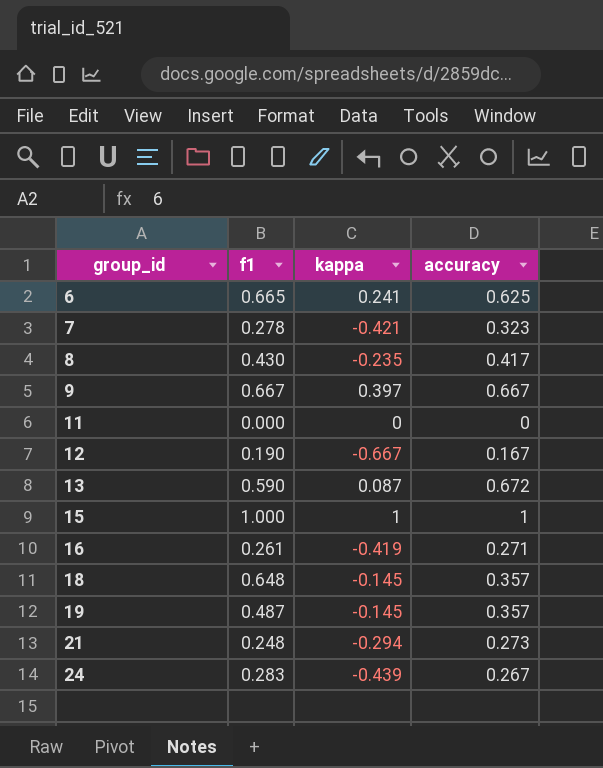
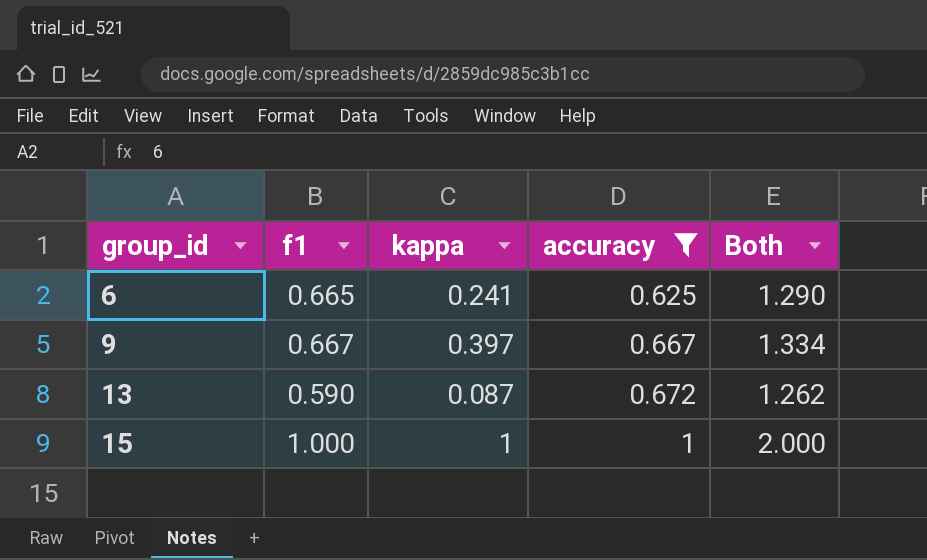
filter: none -> accuracy >= 0.625
column Both | formula: none -> [f1] + [accuracy]

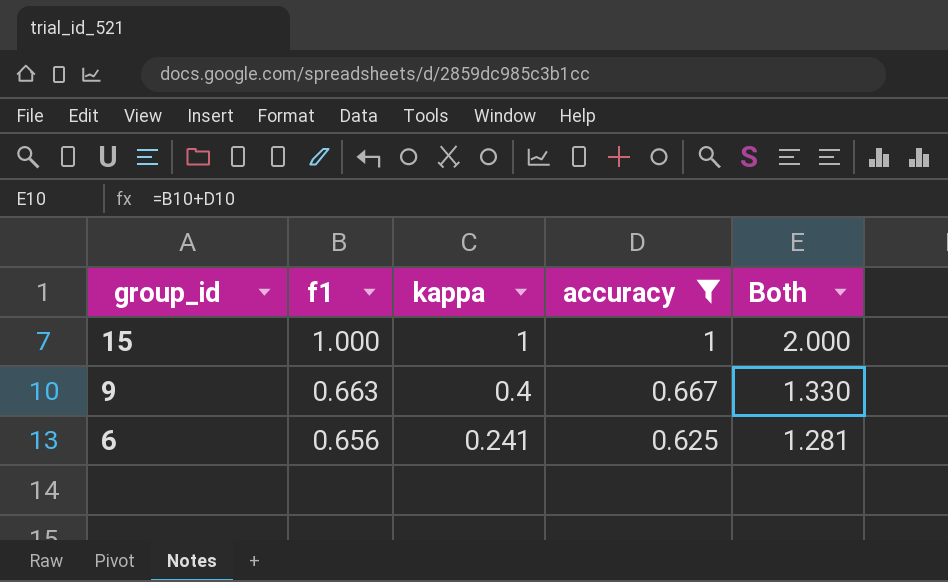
row order: group_id ascending -> group_id descending
row 13: 0.590 | 0.087 | 0.672 | 1.262 -> none
9 | f1: 0.667 -> 0.663
9 | kappa: 0.397 -> 0.4
9 | Both: 1.334 -> 1.330
6 | f1: 0.665 -> 0.656
6 | Both: 1.290 -> 1.281

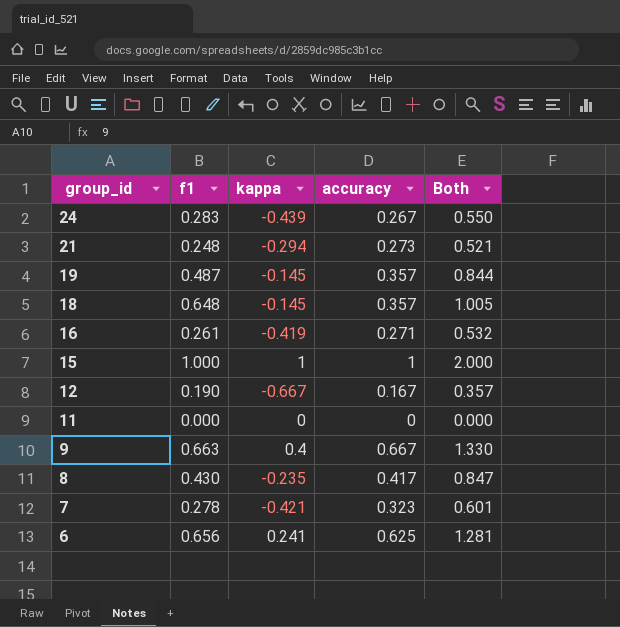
filter: accuracy >= 0.625 -> none

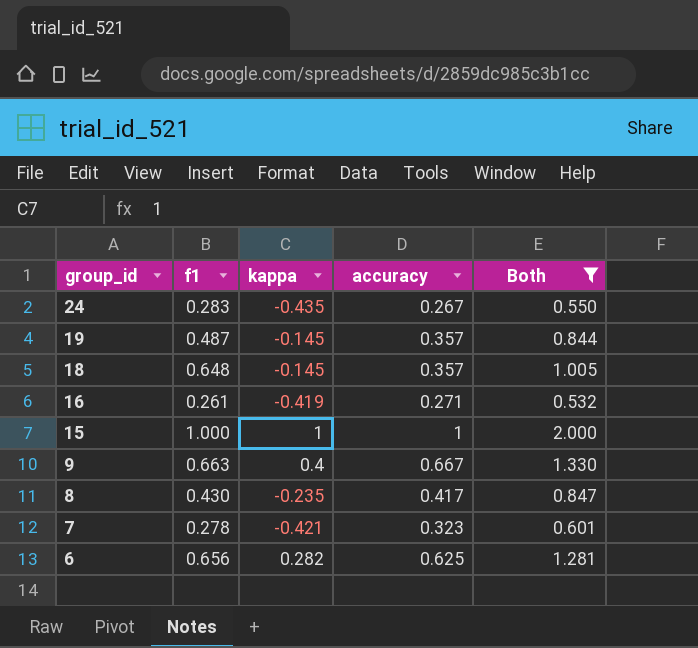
filter: none -> Both >= 0.532
24 | kappa: -0.439 -> -0.435
6 | kappa: 0.241 -> 0.282

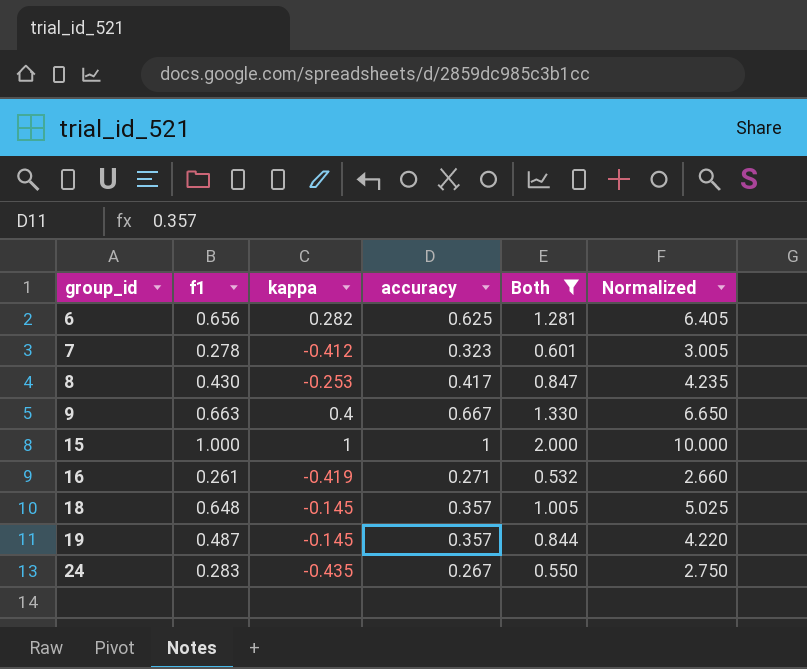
row order: group_id descending -> group_id ascending
column Normalized | formula: none -> [Both] * 5
7 | kappa: -0.421 -> -0.412
8 | kappa: -0.235 -> -0.253

